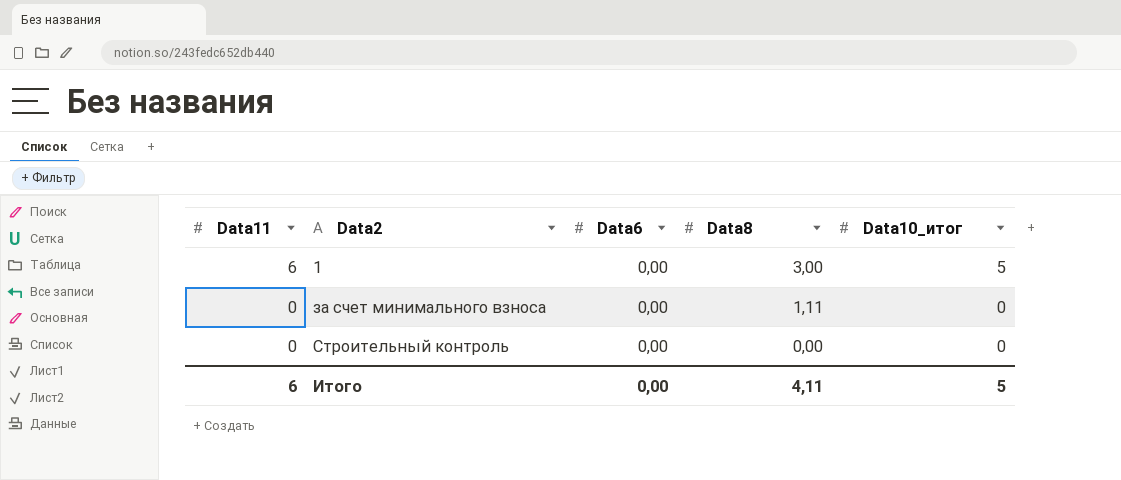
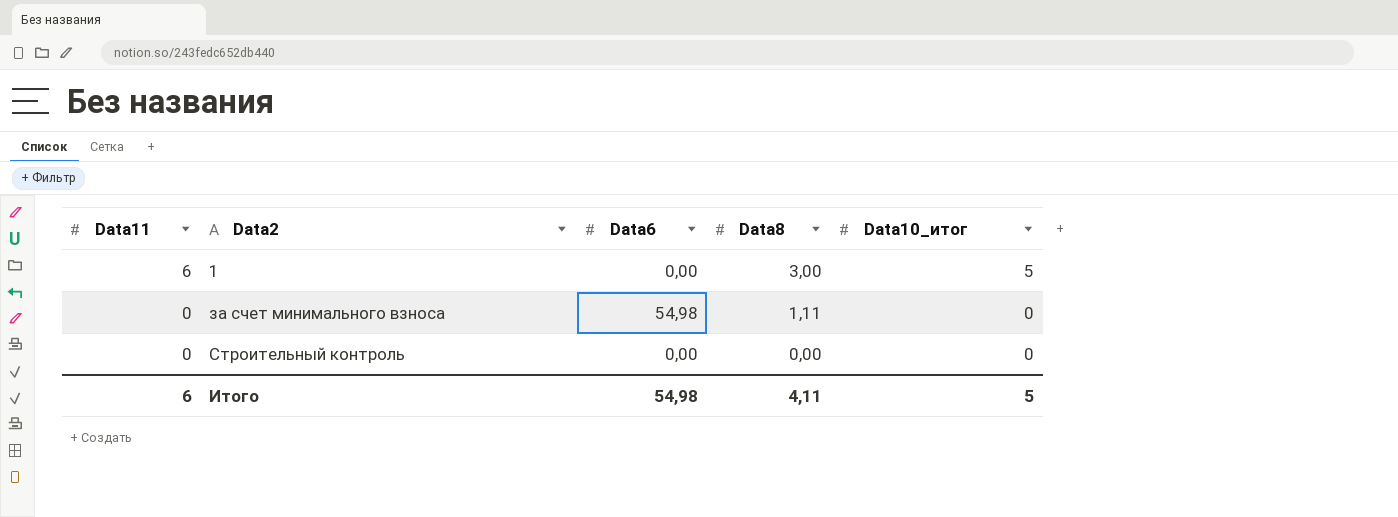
за счет минимального взноса | Data6: 0,00 -> 54,98
Итого | Data6: 0,00 -> 54,98

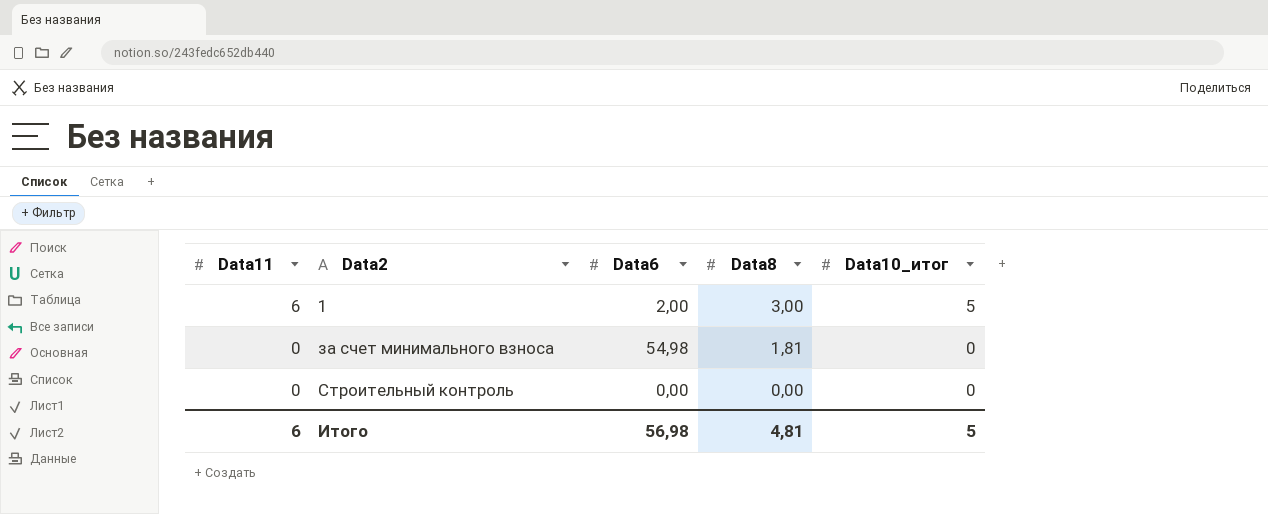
1 | Data6: 0,00 -> 2,00
за счет минимального взноса | Data8: 1,11 -> 1,81
Итого | Data6: 54,98 -> 56,98
Итого | Data8: 4,11 -> 4,81

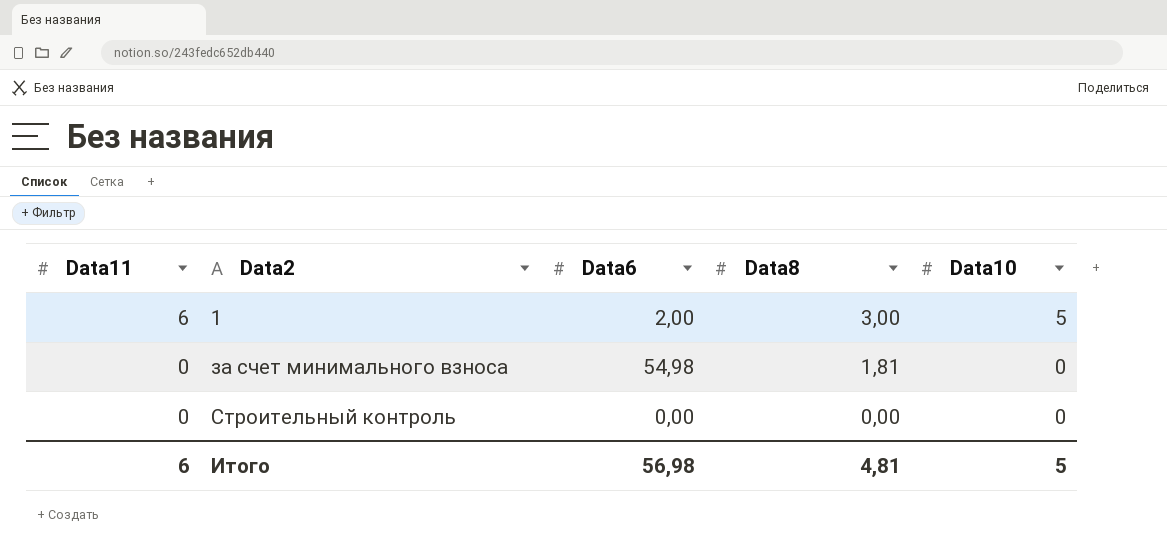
column name: Data10_итог -> Data10

